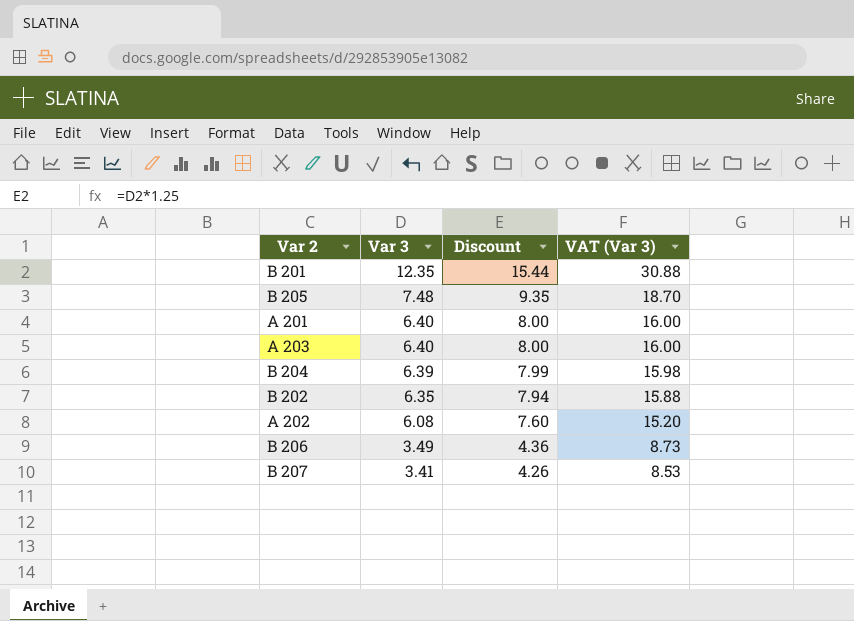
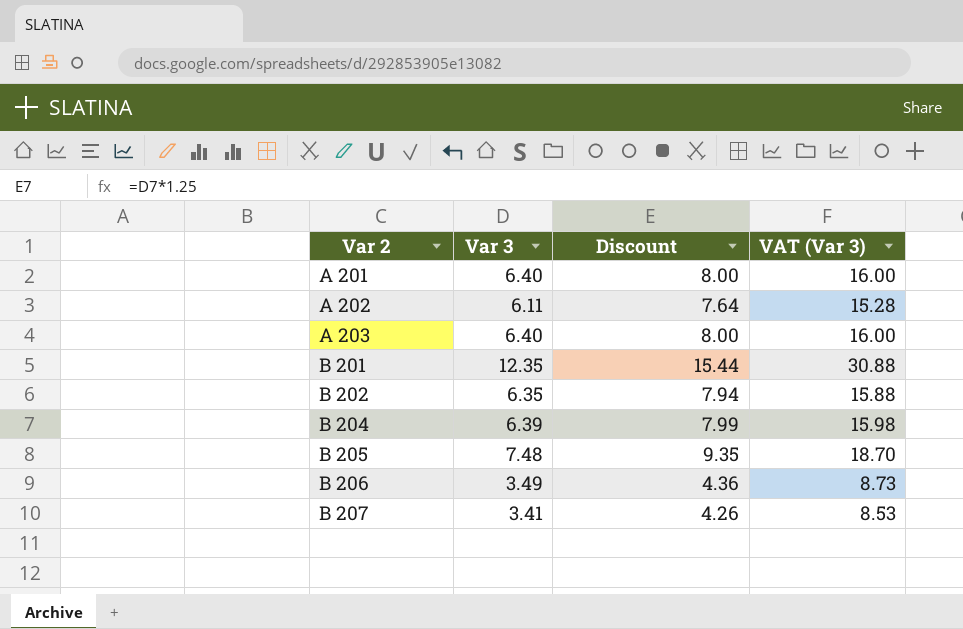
row order: Var 3 descending -> Var 2 ascending
A 202 | Var 3: 6.08 -> 6.11
A 202 | Discount: 7.60 -> 7.64
A 202 | VAT (Var 3): 15.20 -> 15.28

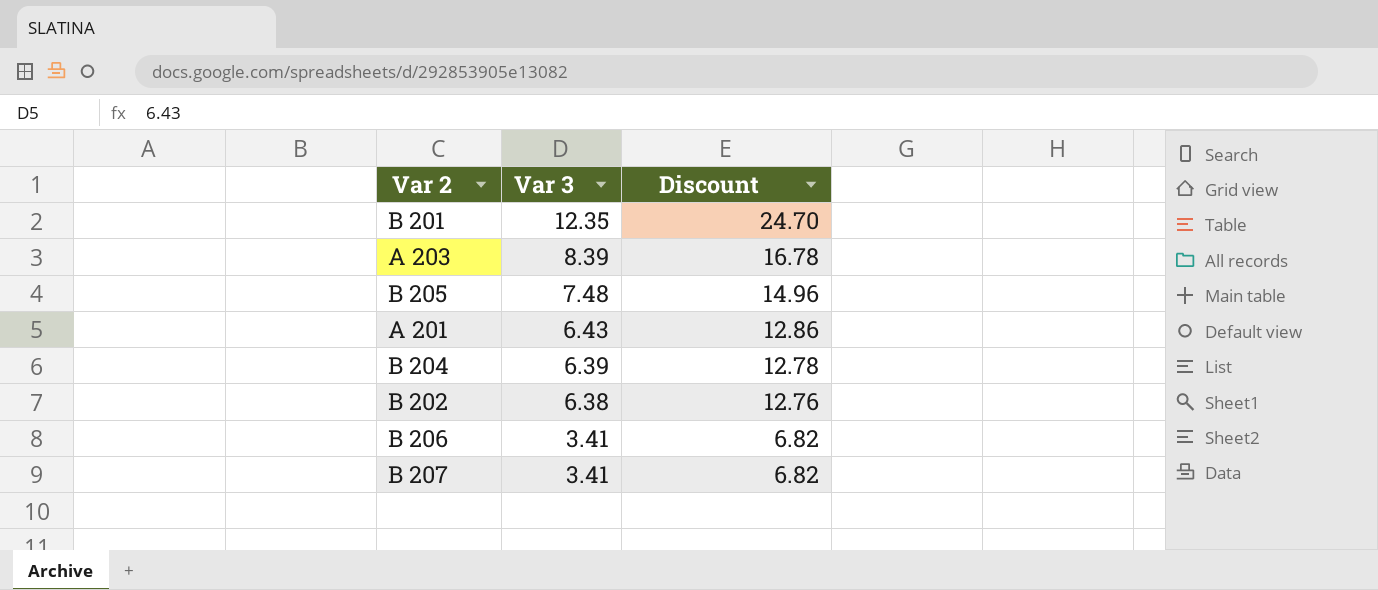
row order: Var 2 ascending -> Var 3 descending
column VAT (Var 3) | formula: [Var 3] * 2.5 -> none
column Discount | formula: [Var 3] * 1.25 -> [Var 3] * 2
row A 202: 6.11 | 7.64 | 15.28 -> none
A 203 | Var 3: 6.40 -> 8.39
A 201 | Var 3: 6.40 -> 6.43
B 202 | Var 3: 6.35 -> 6.38
B 206 | Var 3: 3.49 -> 3.41

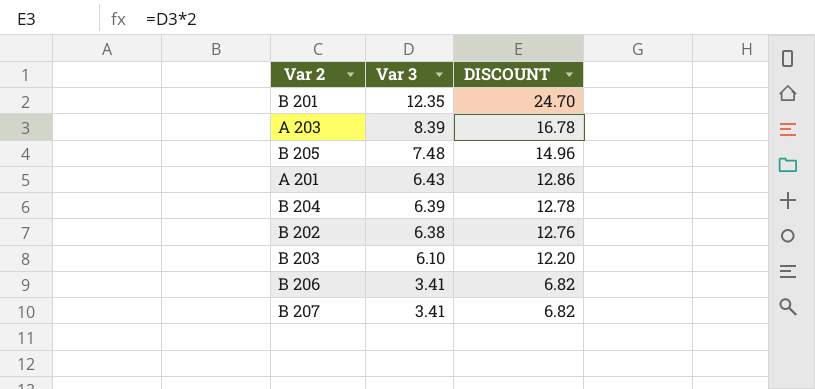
column name: Discount -> DISCOUNT
row B 203: none -> 6.10 | 12.20

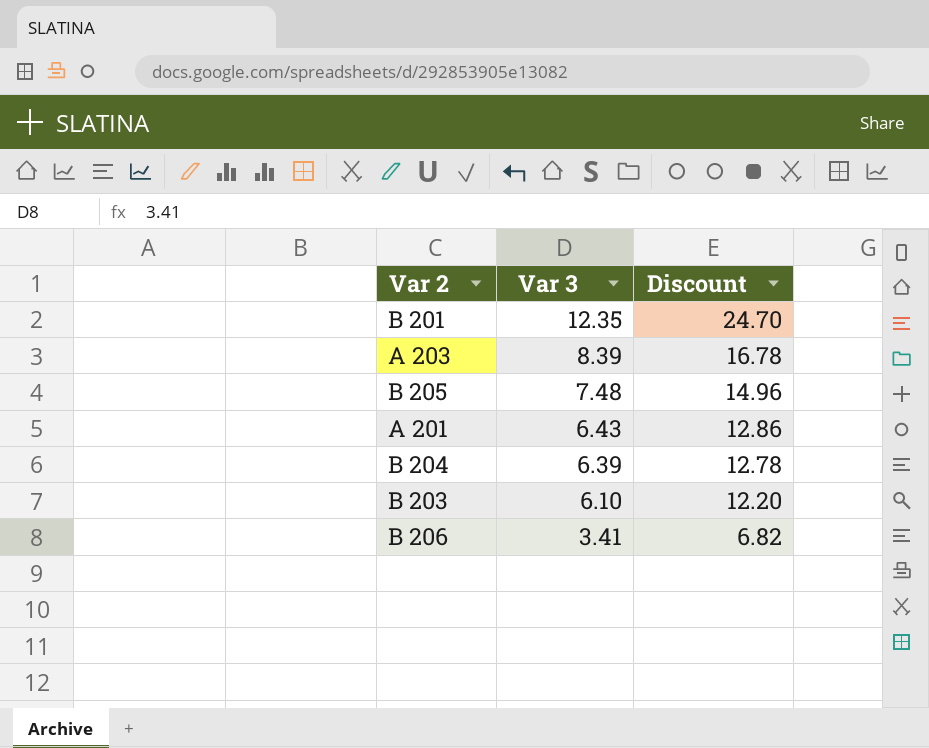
column name: DISCOUNT -> Discount
row B 202: 6.38 | 12.76 -> none
row B 207: 3.41 | 6.82 -> none

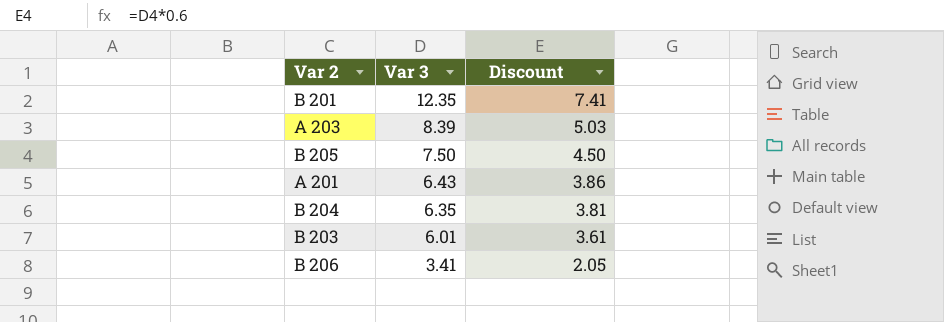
column Discount | formula: [Var 3] * 2 -> [Var 3] * 0.6
B 205 | Var 3: 7.48 -> 7.50
B 204 | Var 3: 6.39 -> 6.35
B 203 | Var 3: 6.10 -> 6.01

